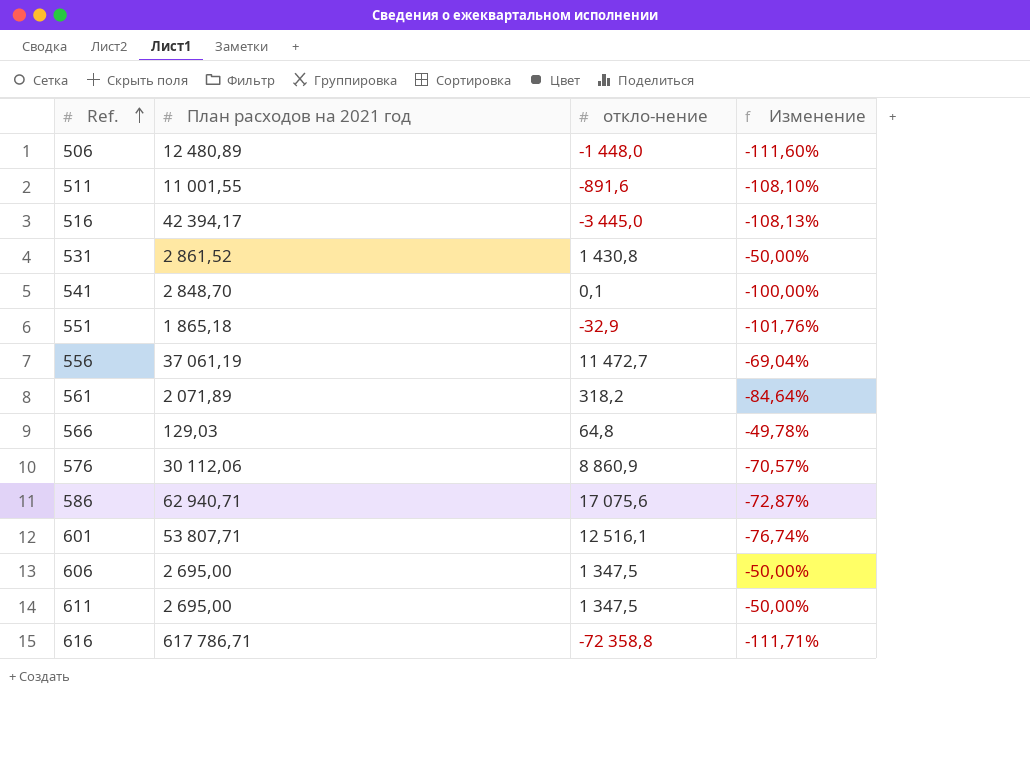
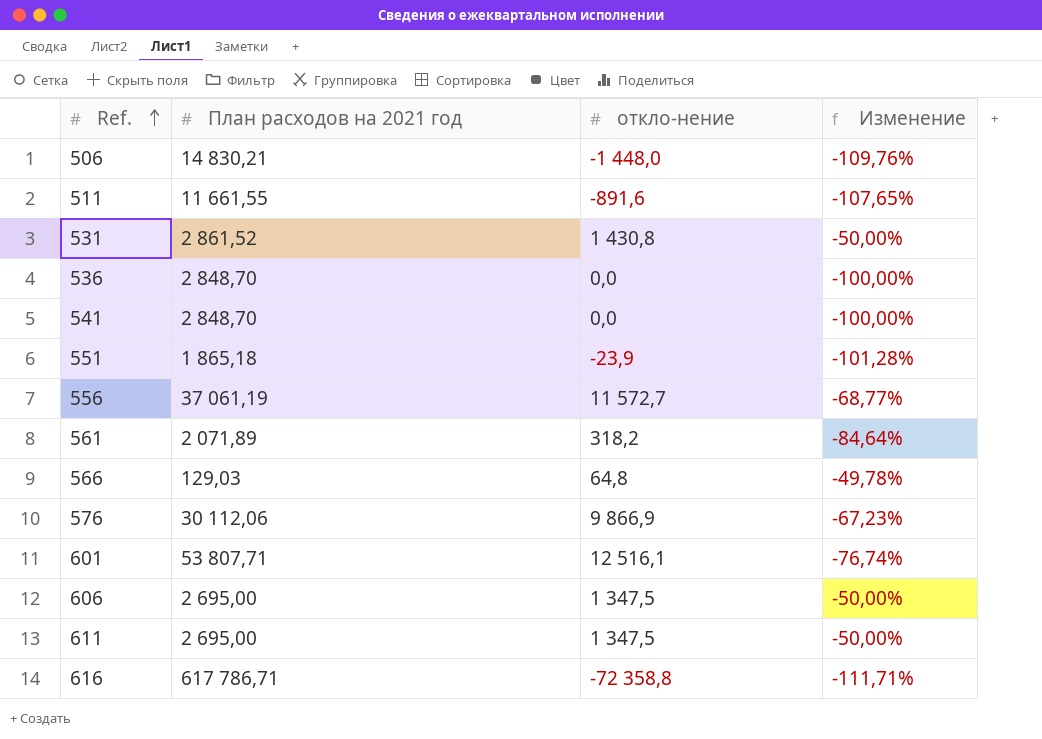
row 516: 42 394,17 | -3 445,0 | -108,13% -> none
row 586: 62 940,71 | 17 075,6 | -72,87% -> none
506 | План расходов на 2021 год: 12 480,89 -> 14 830,21
506 | Изменение: -111,60% -> -109,76%
511 | План расходов на 2021 год: 11 001,55 -> 11 661,55
511 | Изменение: -108,10% -> -107,65%
row 536: none -> 2 848,70 | 0,0 | -100,00%
541 | откло-нение: 0,1 -> 0,0
551 | откло-нение: -32,9 -> -23,9
551 | Изменение: -101,76% -> -101,28%
556 | откло-нение: 11 472,7 -> 11 572,7
556 | Изменение: -69,04% -> -68,77%
576 | откло-нение: 8 860,9 -> 9 866,9
576 | Изменение: -70,57% -> -67,23%

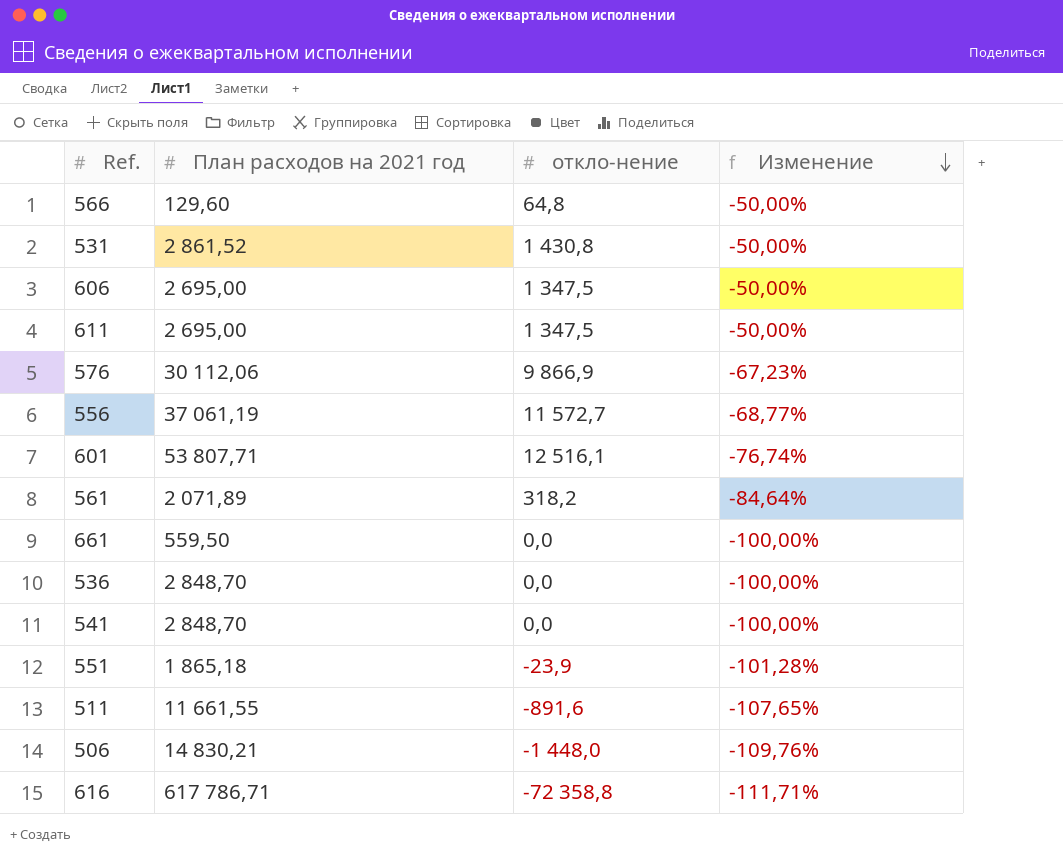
row order: Ref. ascending -> Изменение descending
566 | План расходов на 2021 год: 129,03 -> 129,60
566 | Изменение: -49,78% -> -50,00%
row 661: none -> 559,50 | 0,0 | -100,00%

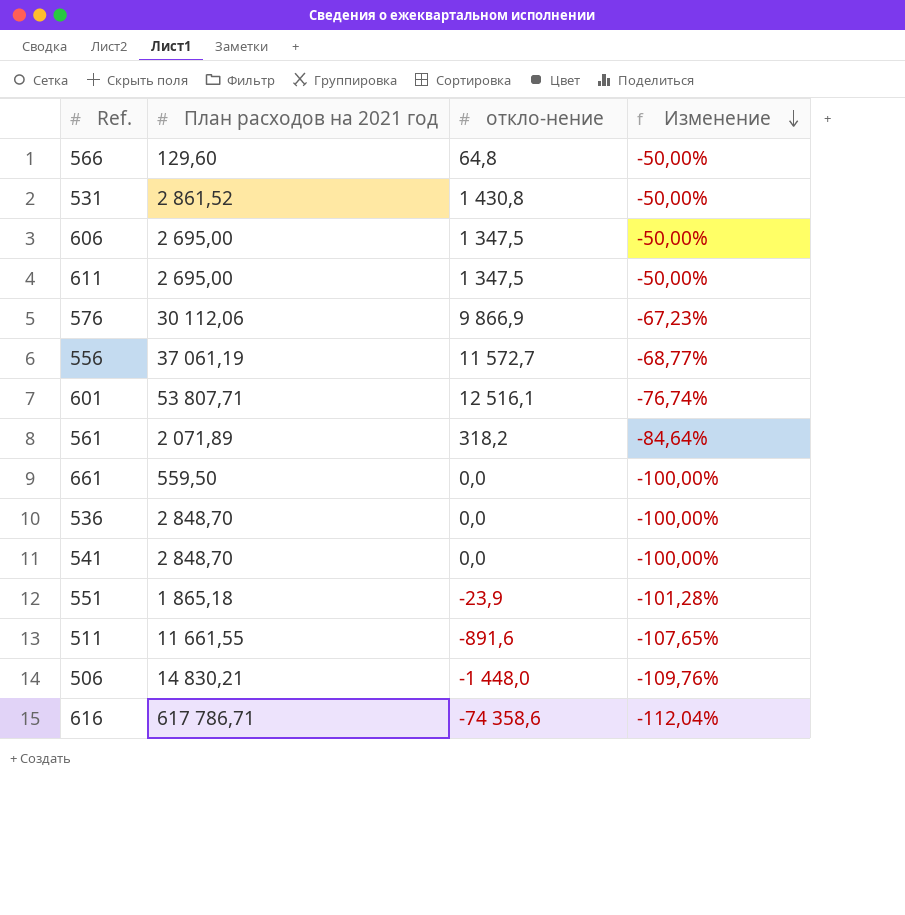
616 | откло-нение: -72 358,8 -> -74 358,6
616 | Изменение: -111,71% -> -112,04%

